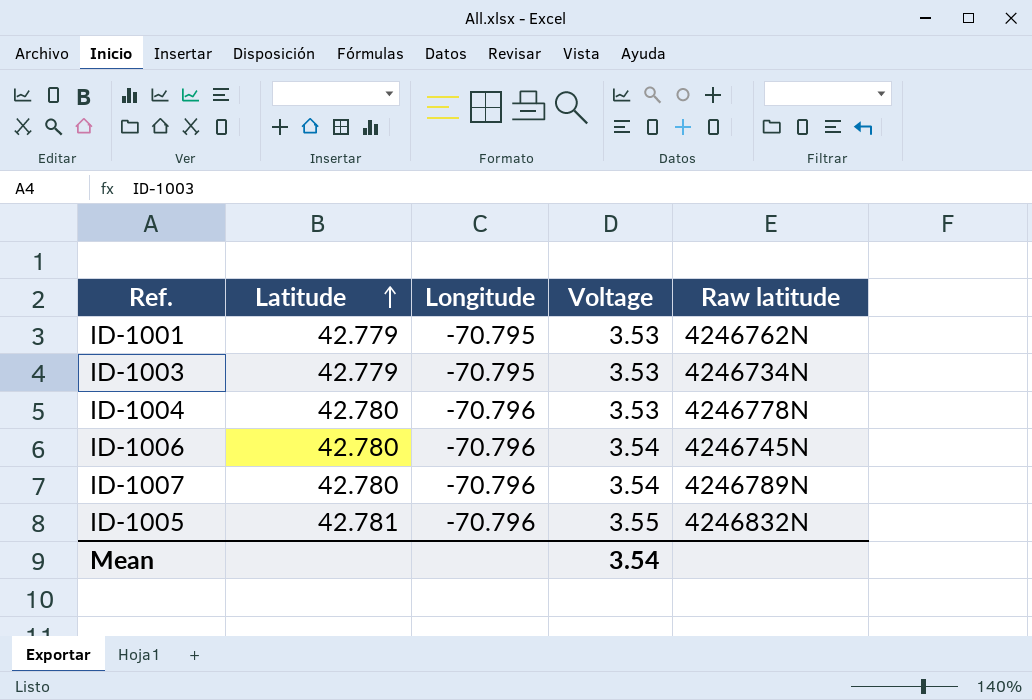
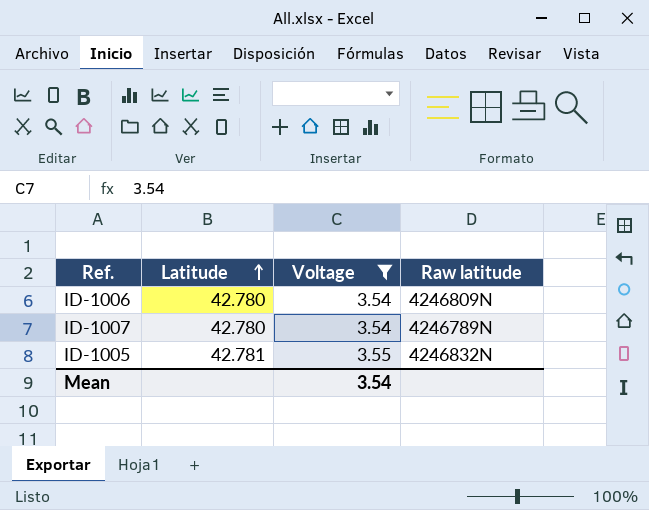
filter: none -> Voltage != 3.53
column Longitude | position: 3 -> none
ID-1006 | Raw latitude: 4246745N -> 4246809N

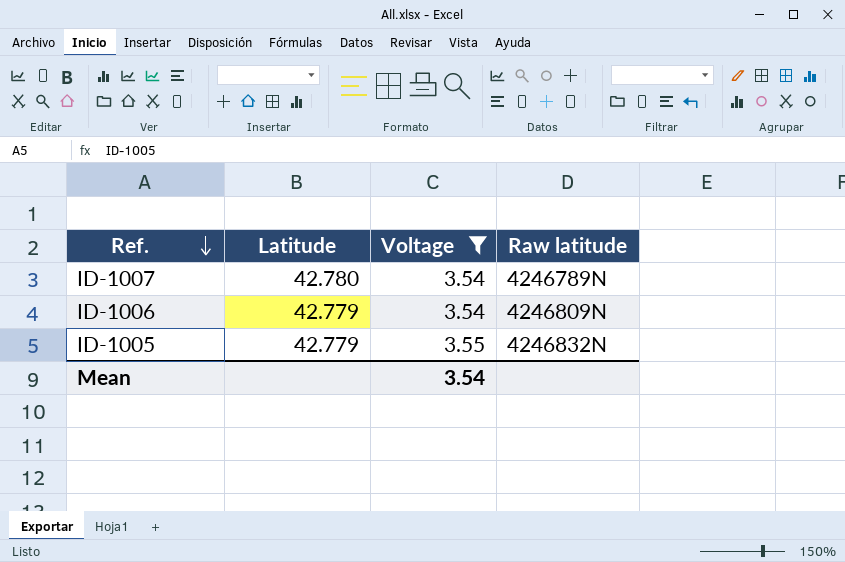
row order: Latitude ascending -> Ref. descending
ID-1006 | Latitude: 42.780 -> 42.779
ID-1005 | Latitude: 42.781 -> 42.779

